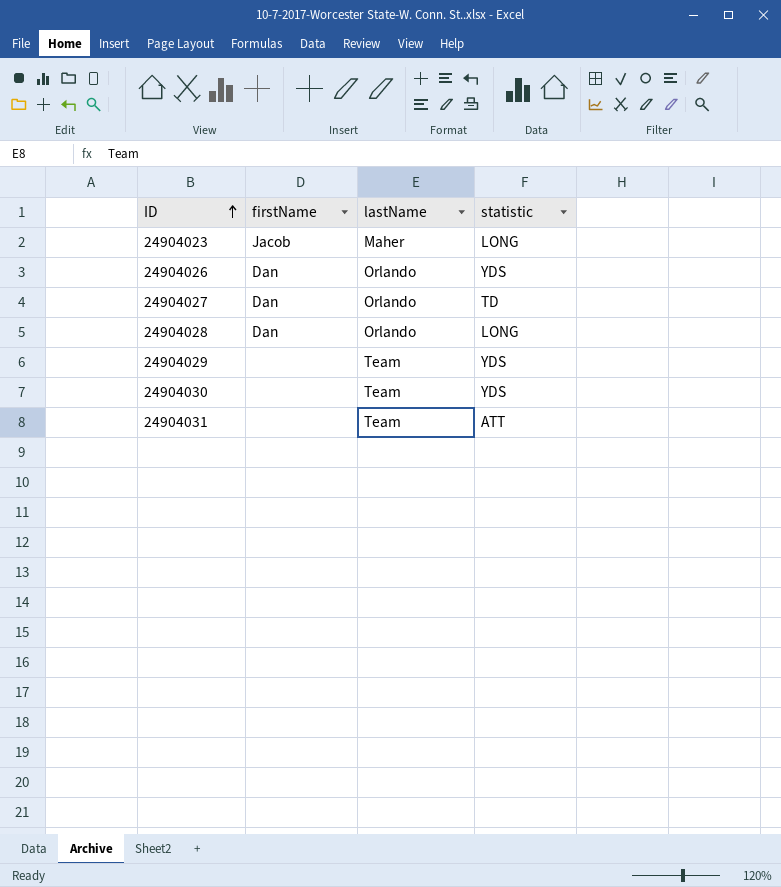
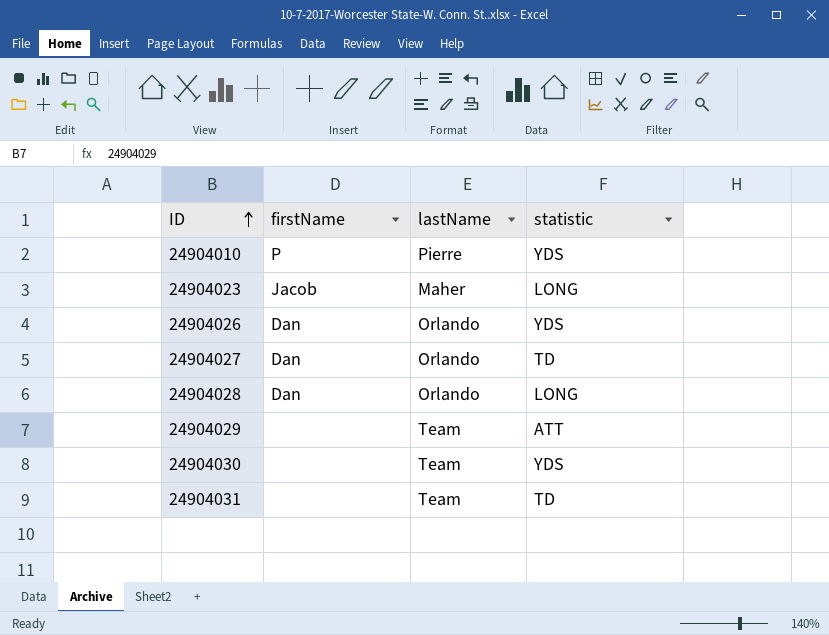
row 24904010: none -> P | Pierre | YDS
24904029 | statistic: YDS -> ATT
24904031 | statistic: ATT -> TD

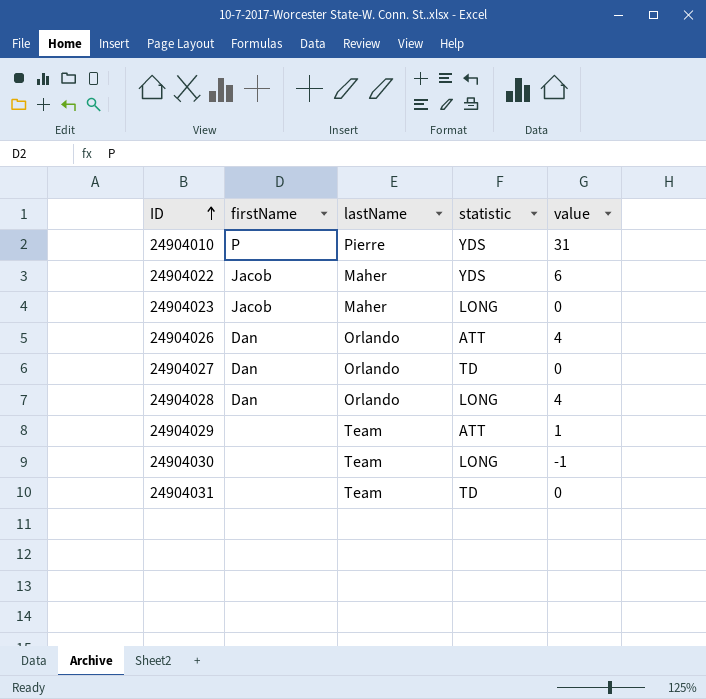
column value | position: none -> 5
row 24904022: none -> Jacob | Maher | YDS | 6
24904026 | statistic: YDS -> ATT
24904030 | statistic: YDS -> LONG

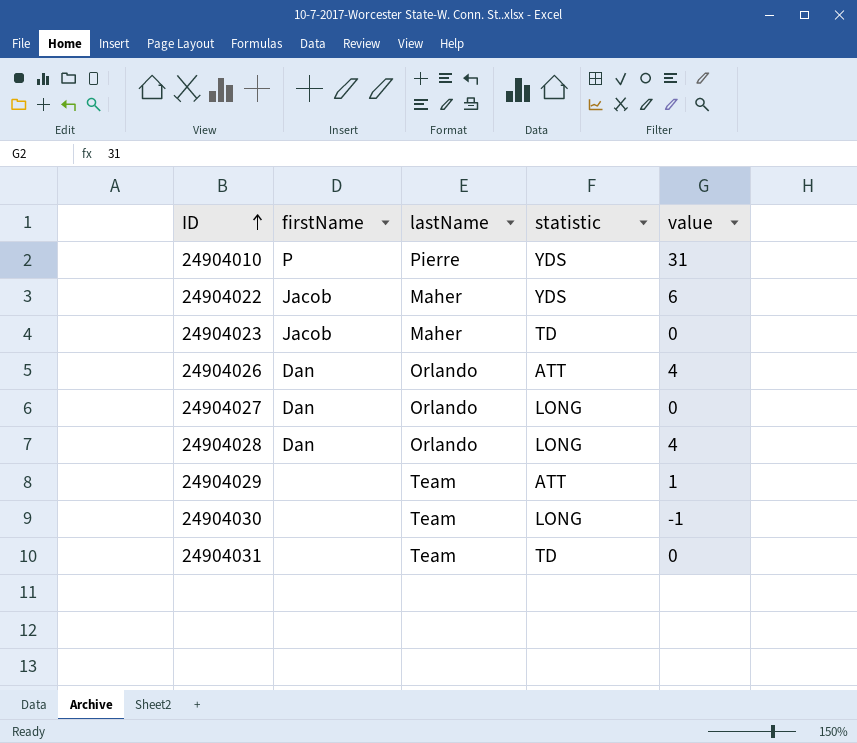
24904023 | statistic: LONG -> TD
24904027 | statistic: TD -> LONG

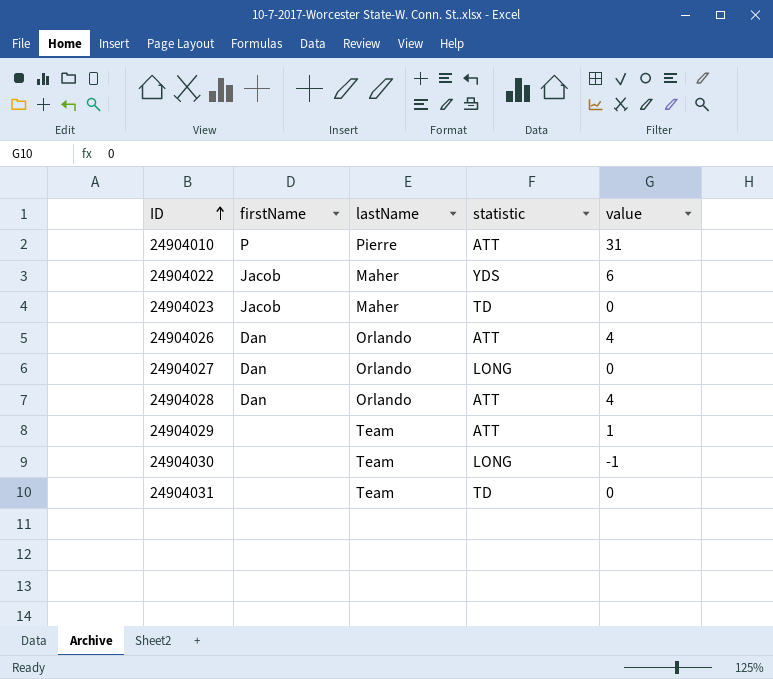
24904010 | statistic: YDS -> ATT
24904028 | statistic: LONG -> ATT

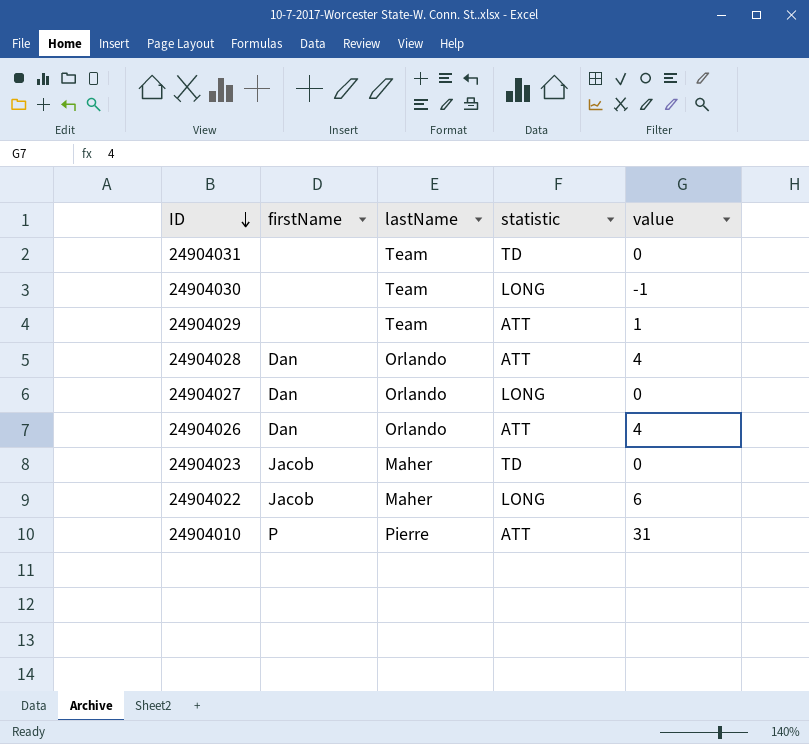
row order: ID ascending -> ID descending
24904022 | statistic: YDS -> LONG

